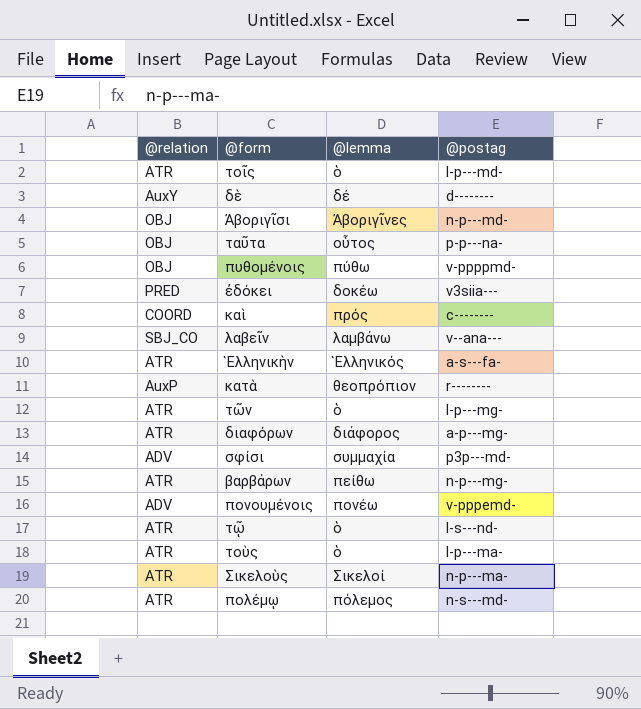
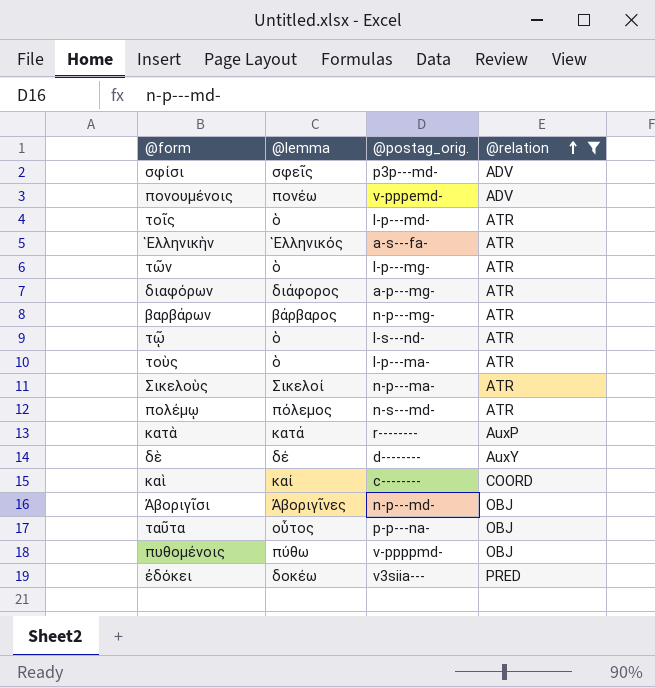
filter: none -> @relation != SBJ_CO
row order: none -> @relation ascending
column name: @postag -> @postag_orig.
column @relation | position: 1 -> 4
σφίσι | @lemma: συμμαχία -> σφεῖς
βαρβάρων | @lemma: πείθω -> βάρβαρος
κατὰ | @lemma: θεοπρόπιον -> κατά
καὶ | @lemma: πρός -> καί

